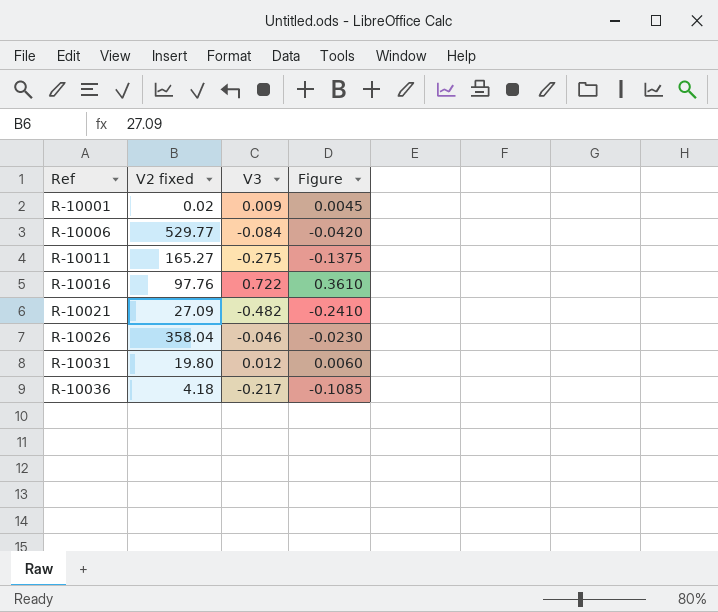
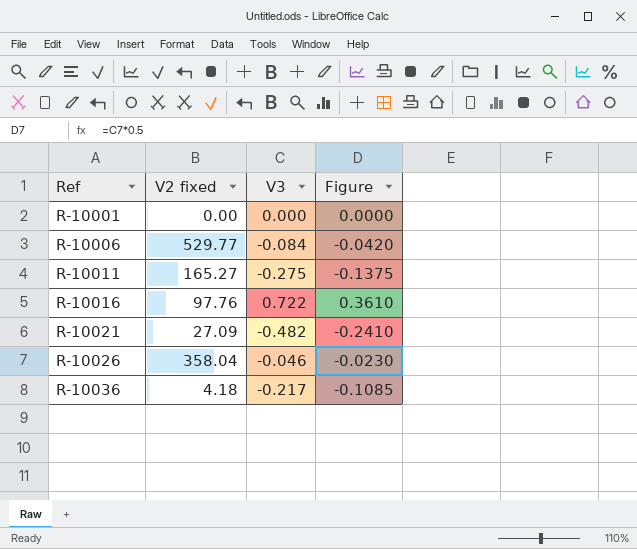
row R-10031: 19.80 | 0.012 | 0.0060 -> none
R-10001 | V2 fixed: 0.02 -> 0.00
R-10001 | V3: 0.009 -> 0.000
R-10001 | Figure: 0.0045 -> 0.0000

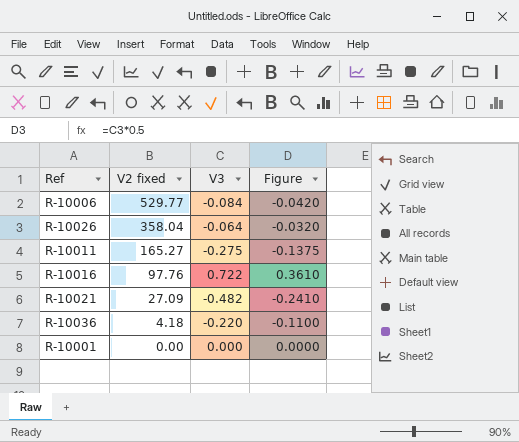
row order: Ref ascending -> V2 fixed descending
R-10026 | V3: -0.046 -> -0.064
R-10026 | Figure: -0.0230 -> -0.0320
R-10036 | V3: -0.217 -> -0.220
R-10036 | Figure: -0.1085 -> -0.1100

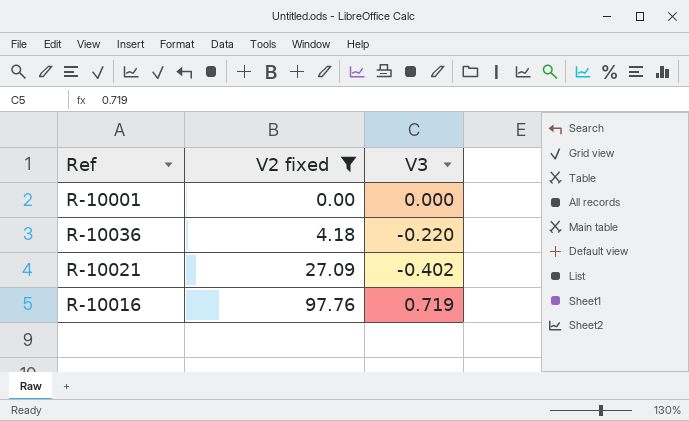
filter: none -> V2 fixed <= 97.76
row order: V2 fixed descending -> V2 fixed ascending
column Figure | formula: [V3] * 0.5 -> none
R-10021 | V3: -0.482 -> -0.402
R-10016 | V3: 0.722 -> 0.719

